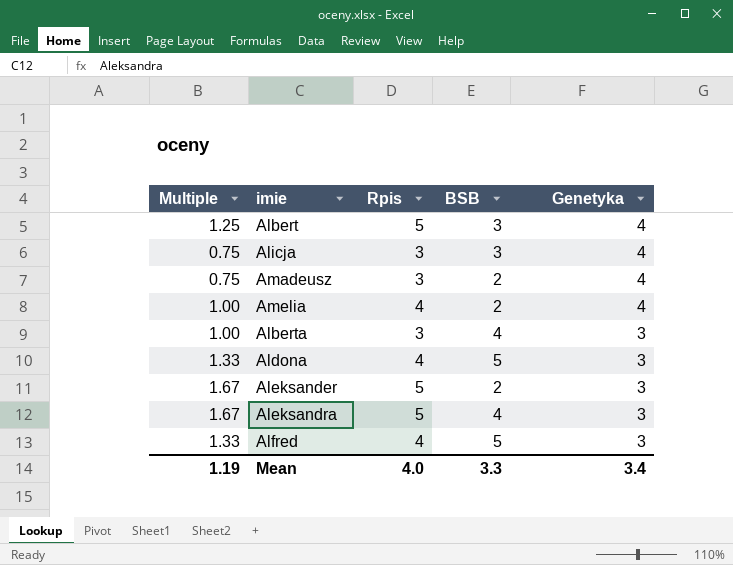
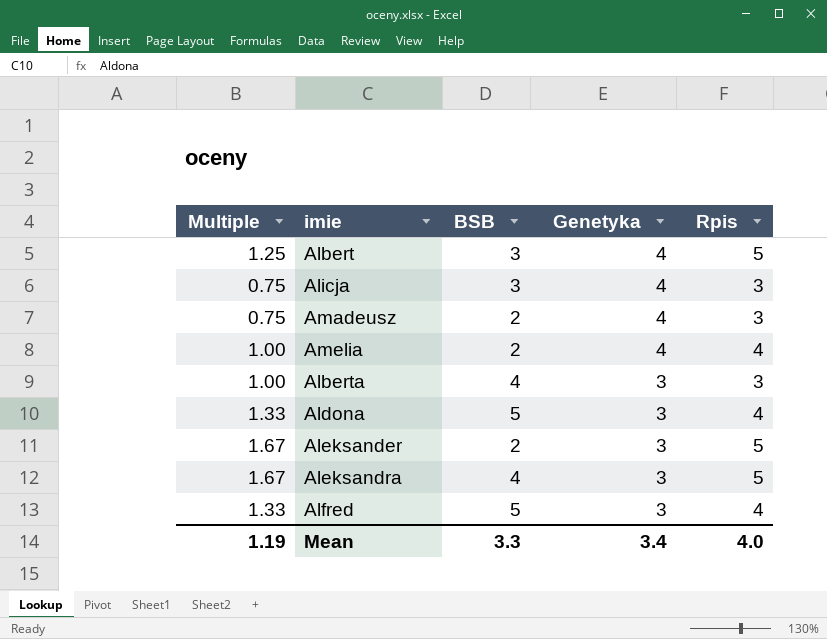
column Rpis | position: 3 -> 5

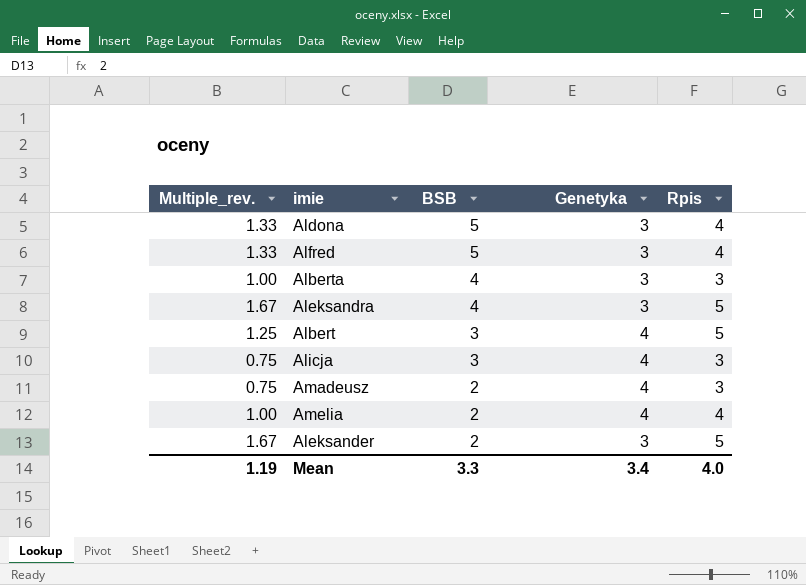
row order: Genetyka descending -> BSB descending
column name: Multiple -> Multiple_rev.

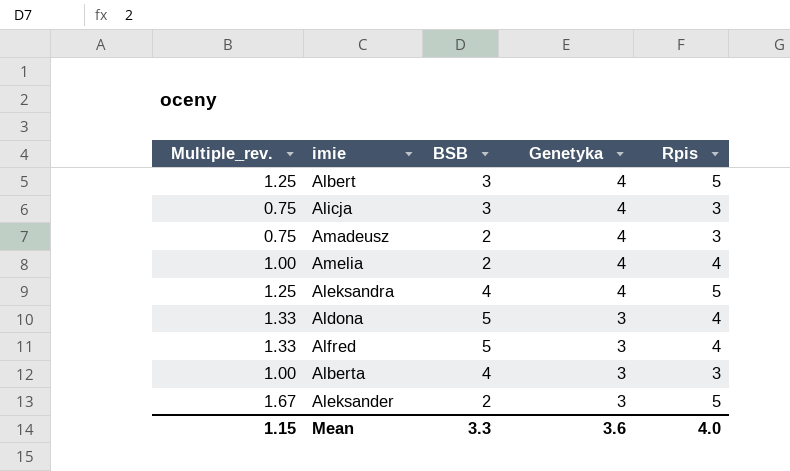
row order: BSB descending -> Genetyka descending
Aleksandra | Multiple_rev.: 1.67 -> 1.25
Aleksandra | Genetyka: 3 -> 4
Mean | Multiple_rev.: 1.19 -> 1.15
Mean | Genetyka: 3.4 -> 3.6

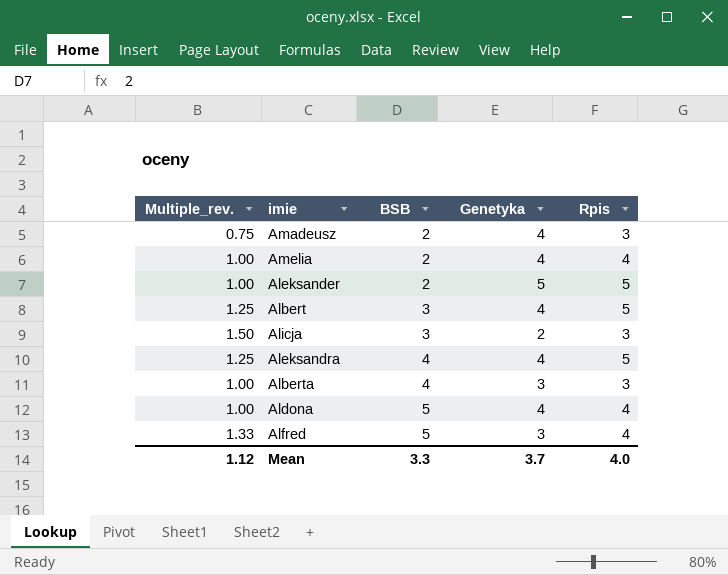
row order: Genetyka descending -> BSB ascending
Aleksander | Multiple_rev.: 1.67 -> 1.00
Aleksander | Genetyka: 3 -> 5
Alicja | Multiple_rev.: 0.75 -> 1.50
Alicja | Genetyka: 4 -> 2
Aldona | Multiple_rev.: 1.33 -> 1.00
Aldona | Genetyka: 3 -> 4
Mean | Multiple_rev.: 1.15 -> 1.12
Mean | Genetyka: 3.6 -> 3.7

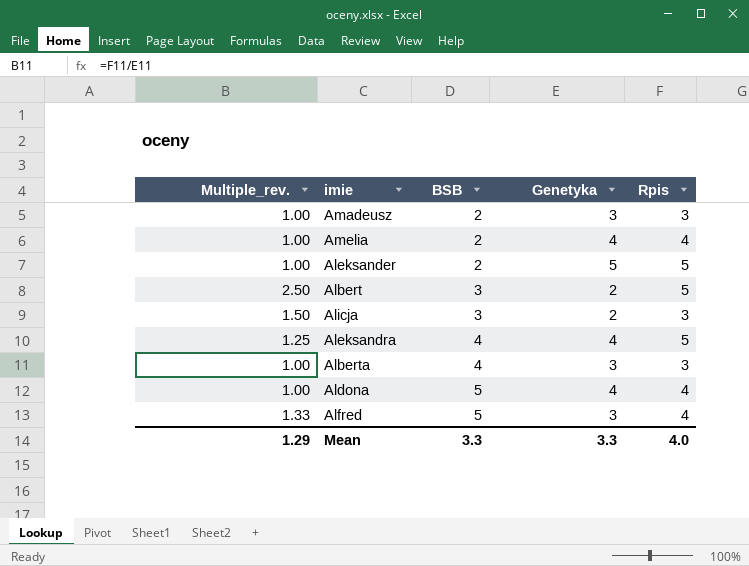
Amadeusz | Multiple_rev.: 0.75 -> 1.00
Amadeusz | Genetyka: 4 -> 3
Albert | Multiple_rev.: 1.25 -> 2.50
Albert | Genetyka: 4 -> 2
Mean | Multiple_rev.: 1.12 -> 1.29
Mean | Genetyka: 3.7 -> 3.3

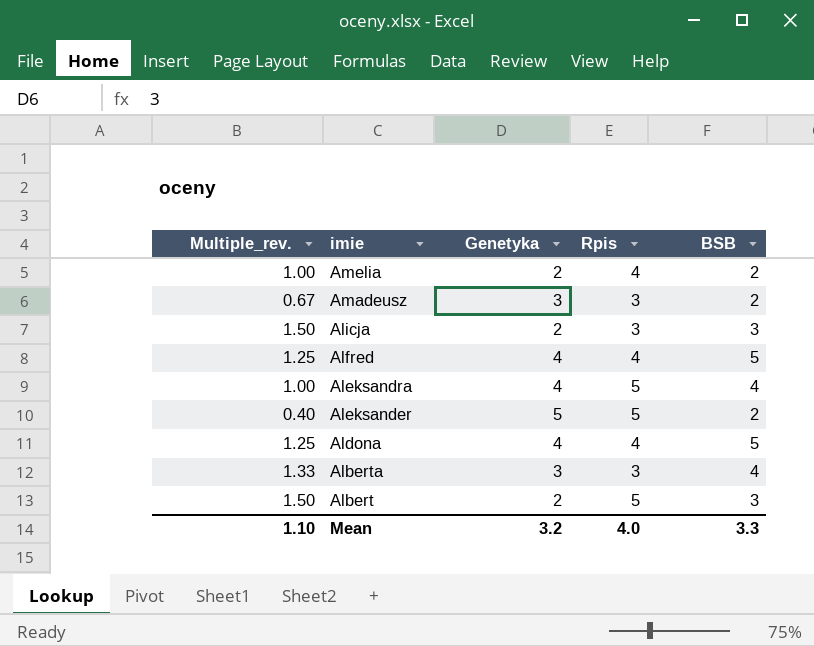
row order: BSB ascending -> imie descending
column Multiple_rev. | formula: [Rpis] / [Genetyka] -> [BSB] / [Genetyka]
column BSB | position: 3 -> 5
Amelia | Genetyka: 4 -> 2
Alfred | Genetyka: 3 -> 4
Mean | Multiple_rev.: 1.29 -> 1.10
Mean | Genetyka: 3.3 -> 3.2

